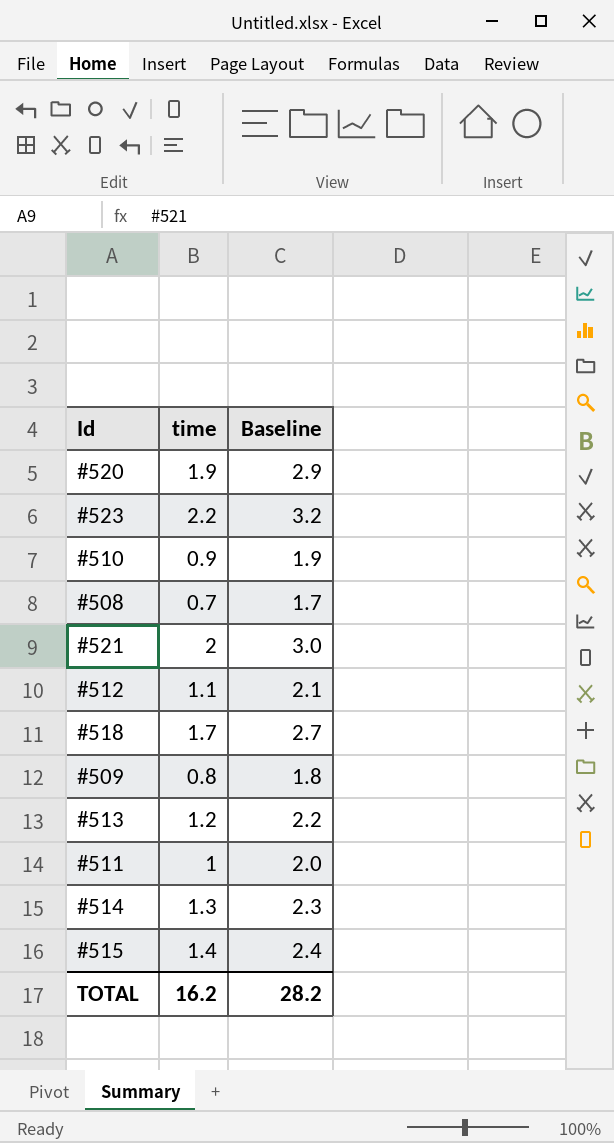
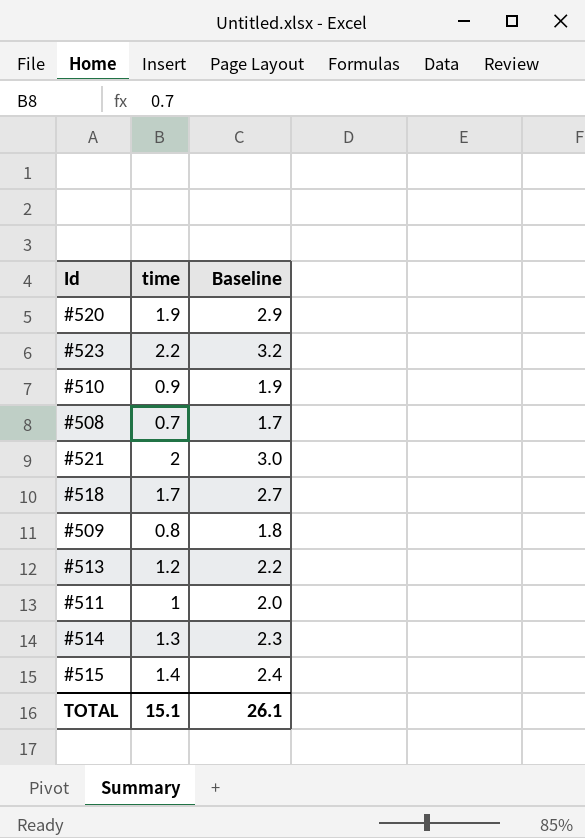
row #512: 1.1 | 2.1 -> none
TOTAL | time: 16.2 -> 15.1
TOTAL | Baseline: 28.2 -> 26.1

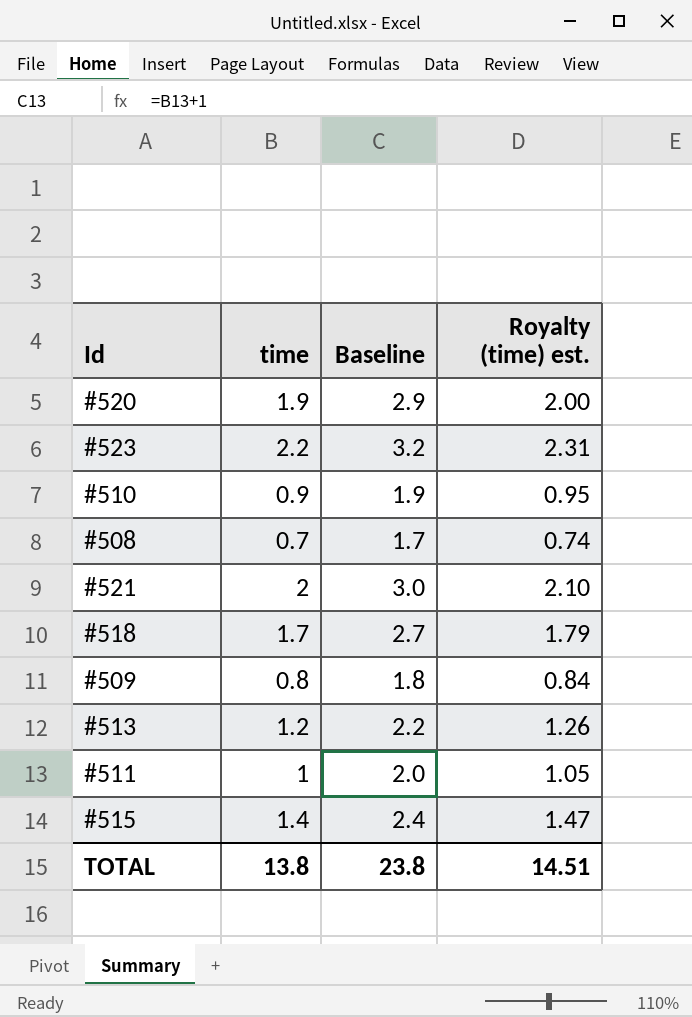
column Royalty (time) est. | formula: none -> [time] * 1.05
row #514: 1.3 | 2.3 -> none
TOTAL | time: 15.1 -> 13.8
TOTAL | Baseline: 26.1 -> 23.8

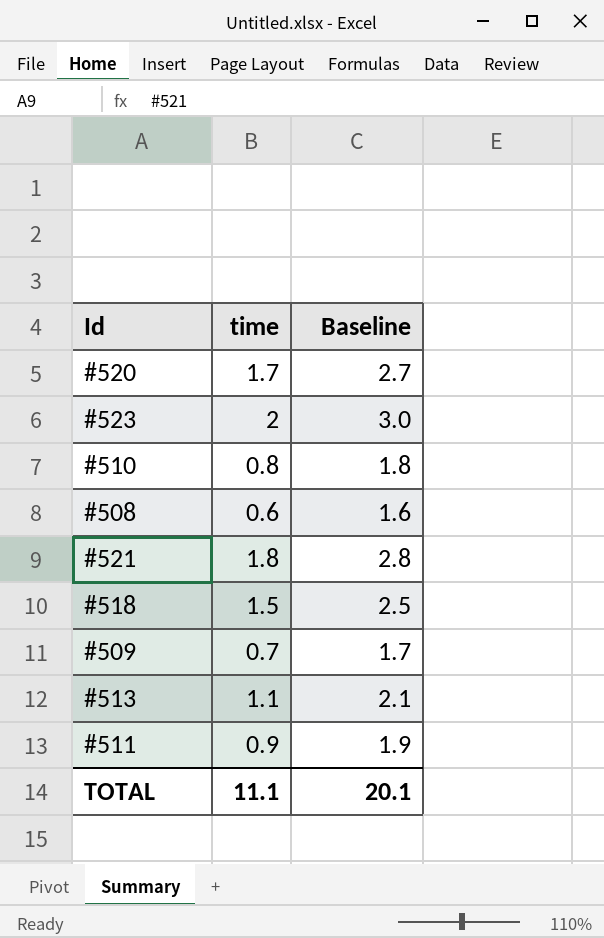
column Royalty (time) est. | formula: [time] * 1.05 -> none
row #515: 1.4 | 2.4 | 1.47 -> none
#520 | time: 1.9 -> 1.7
#520 | Baseline: 2.9 -> 2.7
#523 | time: 2.2 -> 2
#523 | Baseline: 3.2 -> 3.0
#510 | time: 0.9 -> 0.8
#510 | Baseline: 1.9 -> 1.8
#508 | time: 0.7 -> 0.6
#508 | Baseline: 1.7 -> 1.6
#521 | time: 2 -> 1.8
#521 | Baseline: 3.0 -> 2.8
#518 | time: 1.7 -> 1.5
#518 | Baseline: 2.7 -> 2.5
#509 | time: 0.8 -> 0.7
#509 | Baseline: 1.8 -> 1.7
#513 | time: 1.2 -> 1.1
#513 | Baseline: 2.2 -> 2.1
#511 | time: 1 -> 0.9
#511 | Baseline: 2.0 -> 1.9
TOTAL | time: 13.8 -> 11.1
TOTAL | Baseline: 23.8 -> 20.1

